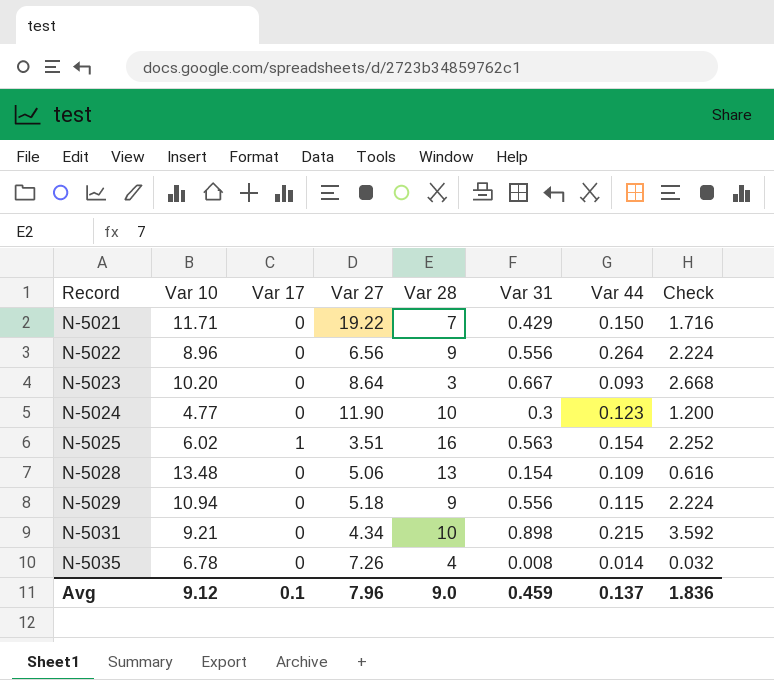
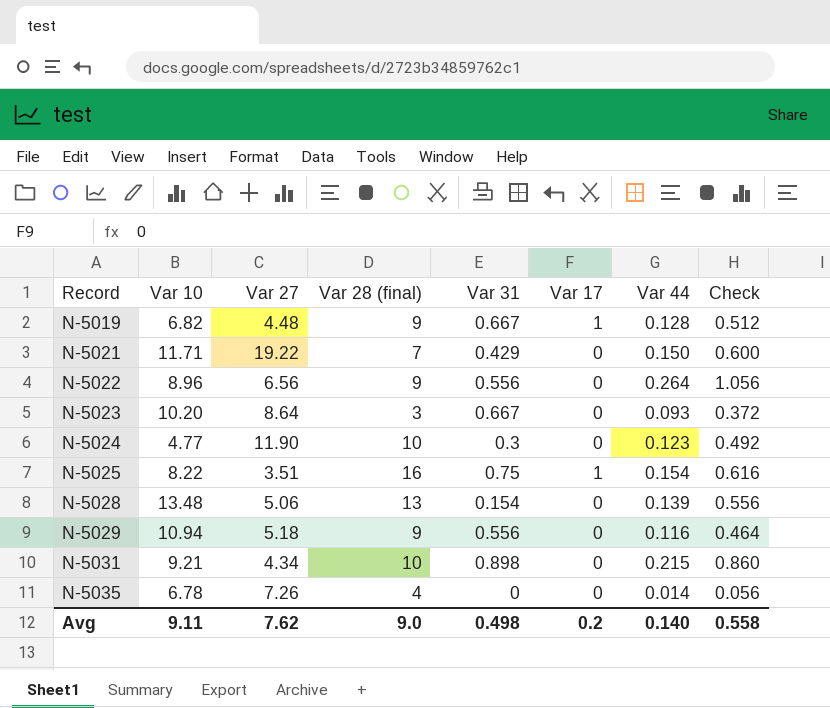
column name: Var 28 -> Var 28 (final)
column Var 17 | position: 3 -> 6
column Check | formula: [Var 31] * 4 -> [Var 44] * 4
row N-5019: none -> 6.82 | 4.48 | 9 | 0.667 | 1 | 0.128 | 0.512
N-5025 | Var 10: 6.02 -> 8.22
N-5025 | Var 31: 0.563 -> 0.75
N-5028 | Var 44: 0.109 -> 0.139
N-5029 | Var 44: 0.115 -> 0.116
N-5035 | Var 31: 0.008 -> 0
Avg | Var 10: 9.12 -> 9.11
Avg | Var 27: 7.96 -> 7.62
Avg | Var 31: 0.459 -> 0.498
Avg | Var 17: 0.1 -> 0.2
Avg | Var 44: 0.137 -> 0.140
Avg | Check: 1.836 -> 0.558

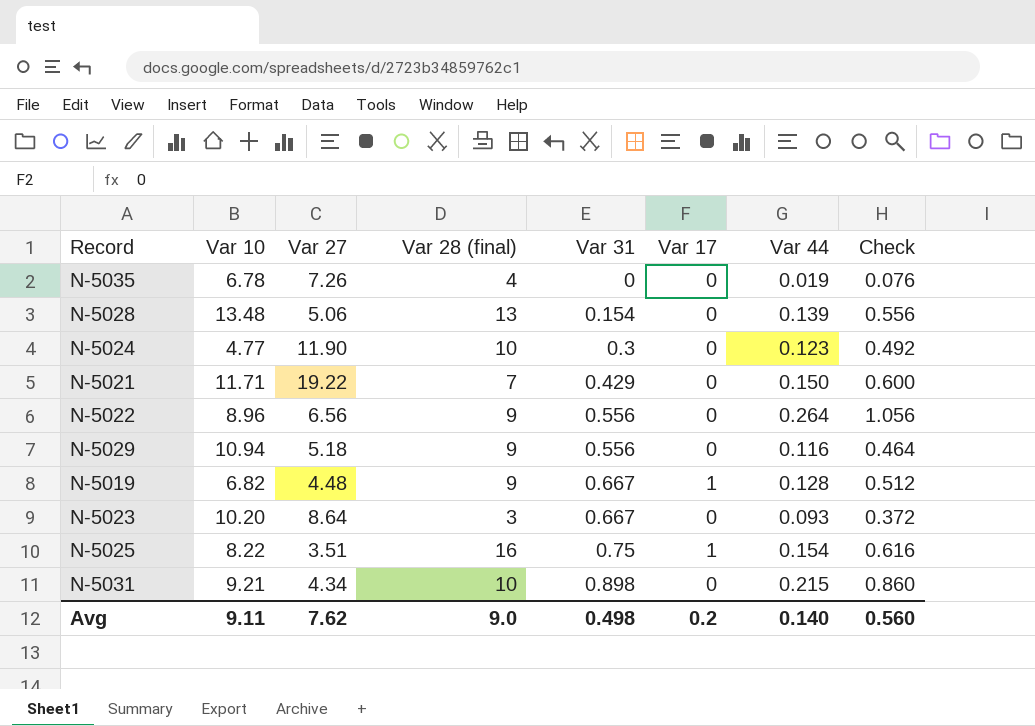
row order: Record ascending -> Var 31 ascending
N-5035 | Var 44: 0.014 -> 0.019
N-5035 | Check: 0.056 -> 0.076
Avg | Check: 0.558 -> 0.560

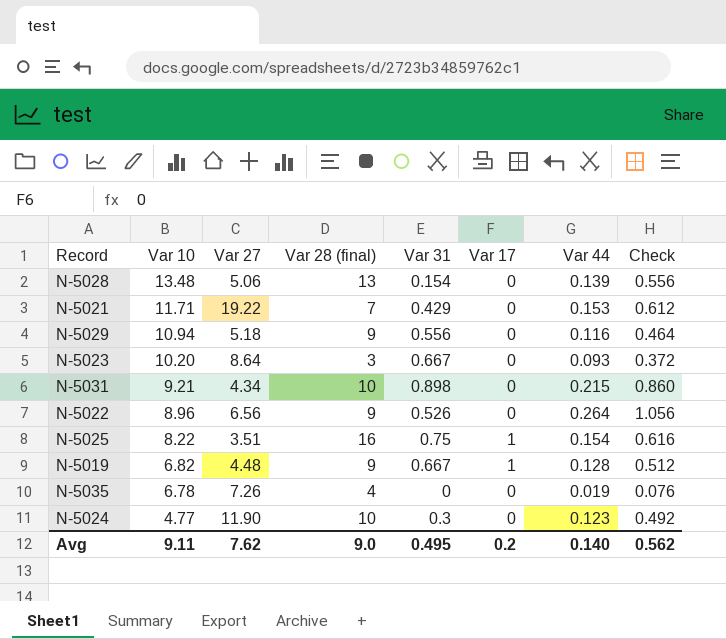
row order: Var 31 ascending -> Var 10 descending
N-5021 | Var 44: 0.150 -> 0.153
N-5021 | Check: 0.600 -> 0.612
N-5022 | Var 31: 0.556 -> 0.526
Avg | Var 31: 0.498 -> 0.495
Avg | Check: 0.560 -> 0.562

